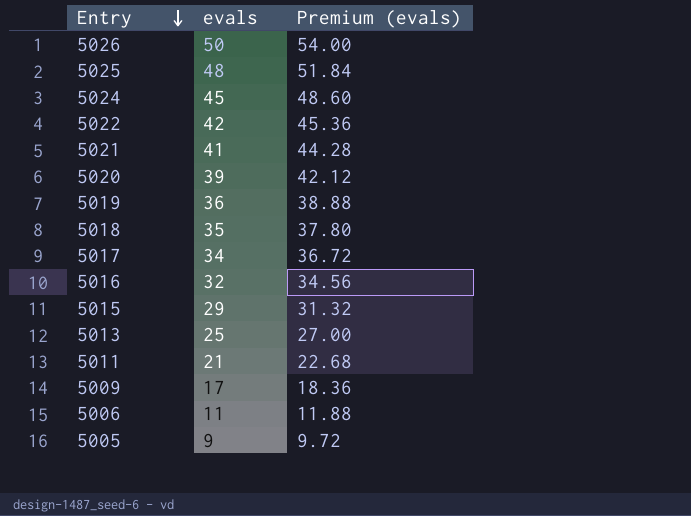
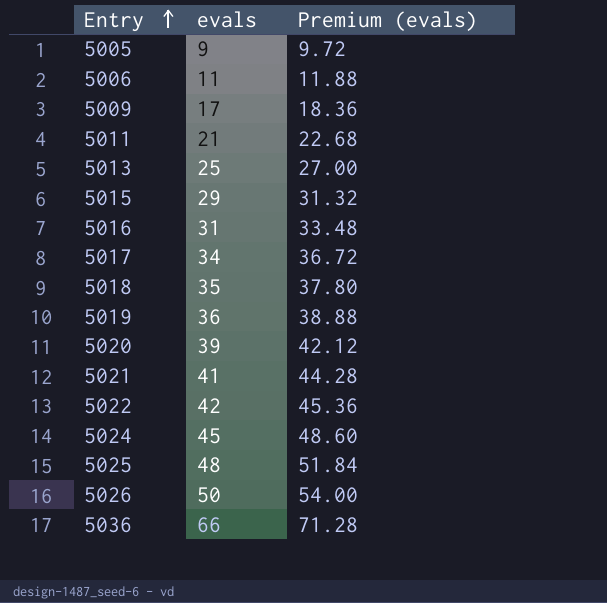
row order: Entry descending -> Entry ascending
5016 | evals: 32 -> 31
5016 | Premium (evals): 34.56 -> 33.48
row 5036: none -> 66 | 71.28

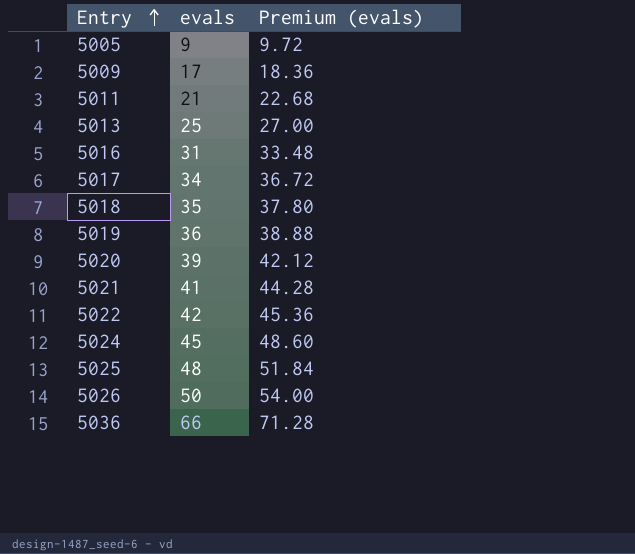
row 5006: 11 | 11.88 -> none
row 5015: 29 | 31.32 -> none

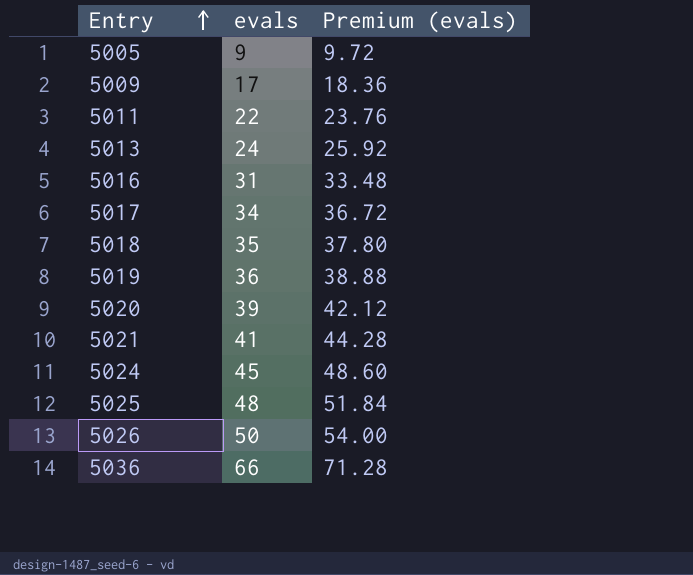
row 5022: 42 | 45.36 -> none
5011 | evals: 21 -> 22
5011 | Premium (evals): 22.68 -> 23.76
5013 | evals: 25 -> 24
5013 | Premium (evals): 27.00 -> 25.92

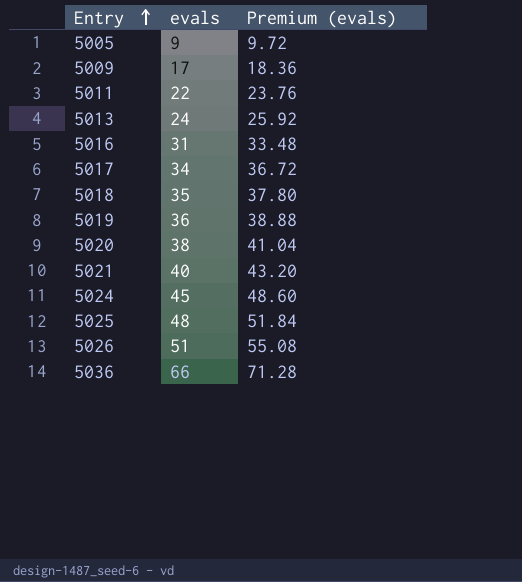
5020 | evals: 39 -> 38
5020 | Premium (evals): 42.12 -> 41.04
5021 | evals: 41 -> 40
5021 | Premium (evals): 44.28 -> 43.20
5026 | evals: 50 -> 51
5026 | Premium (evals): 54.00 -> 55.08

